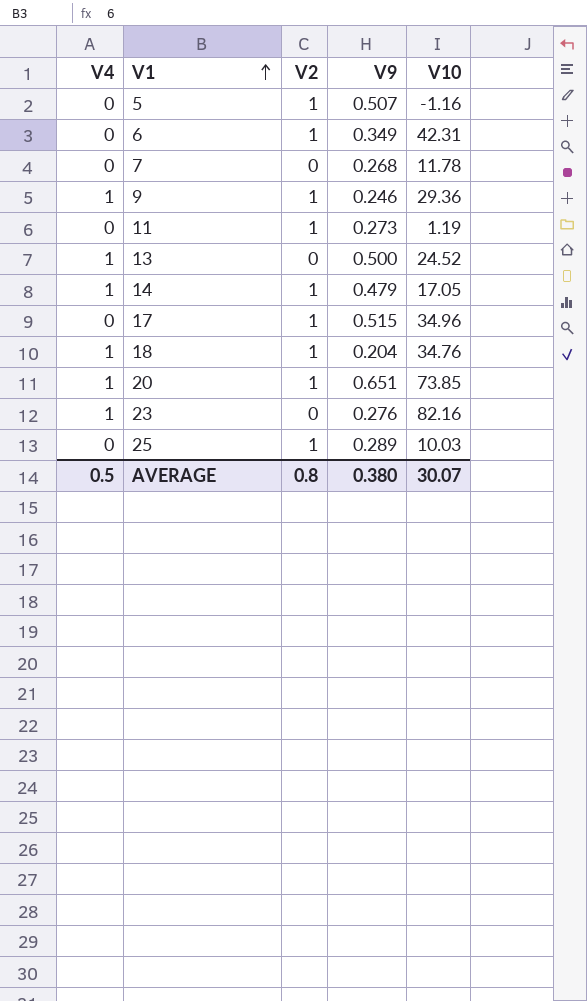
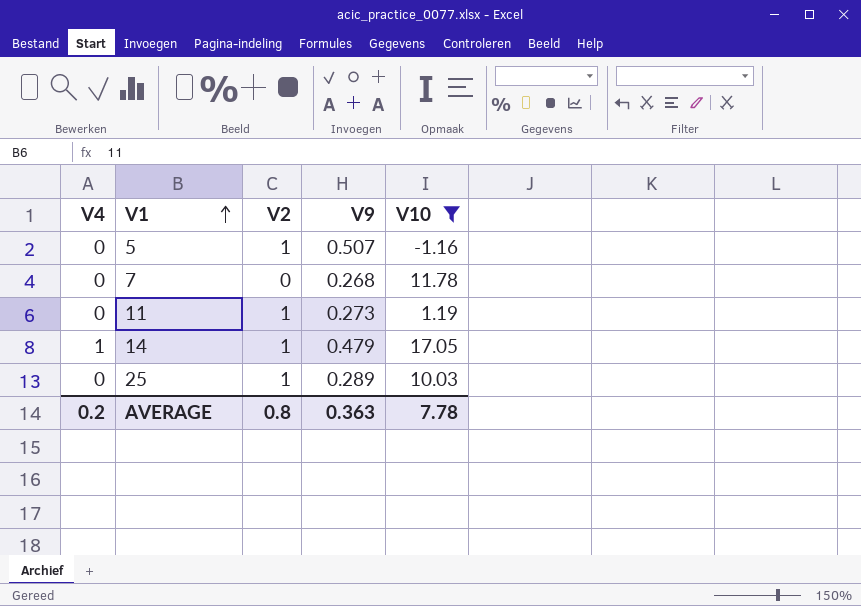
filter: none -> V10 <= 17.05
AVERAGE | V4: 0.5 -> 0.2
AVERAGE | V9: 0.380 -> 0.363
AVERAGE | V10: 30.07 -> 7.78

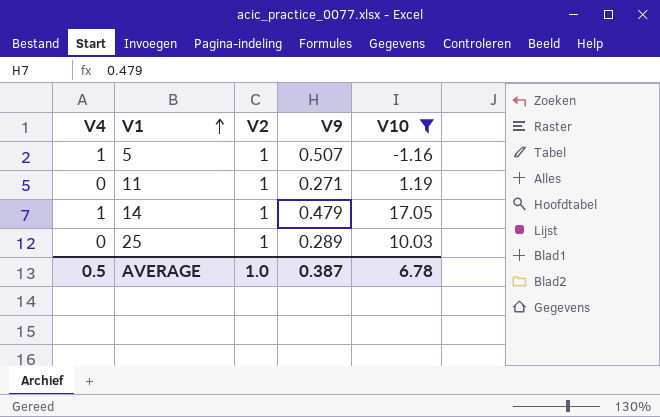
row 7: 0 | 0 | 0.268 | 11.78 -> none
5 | V4: 0 -> 1
11 | V9: 0.273 -> 0.271
AVERAGE | V4: 0.2 -> 0.5
AVERAGE | V2: 0.8 -> 1.0
AVERAGE | V9: 0.363 -> 0.387
AVERAGE | V10: 7.78 -> 6.78

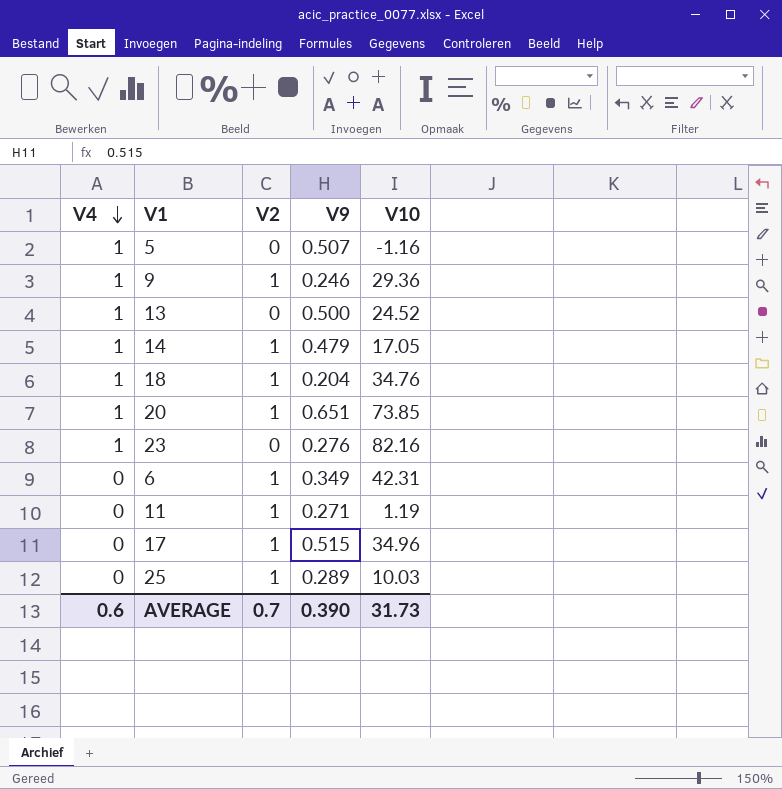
filter: V10 <= 17.05 -> none
row order: V1 ascending -> V4 descending
5 | V2: 1 -> 0
AVERAGE | V4: 0.5 -> 0.6
AVERAGE | V2: 1.0 -> 0.7
AVERAGE | V9: 0.387 -> 0.390
AVERAGE | V10: 6.78 -> 31.73

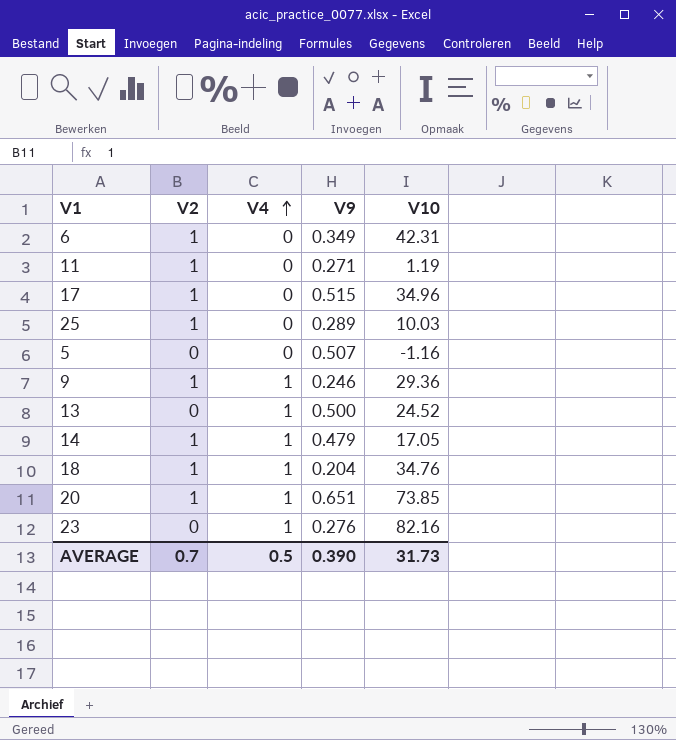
row order: V4 descending -> V4 ascending
column V4 | position: 1 -> 3
5 | V4: 1 -> 0
AVERAGE | V4: 0.6 -> 0.5

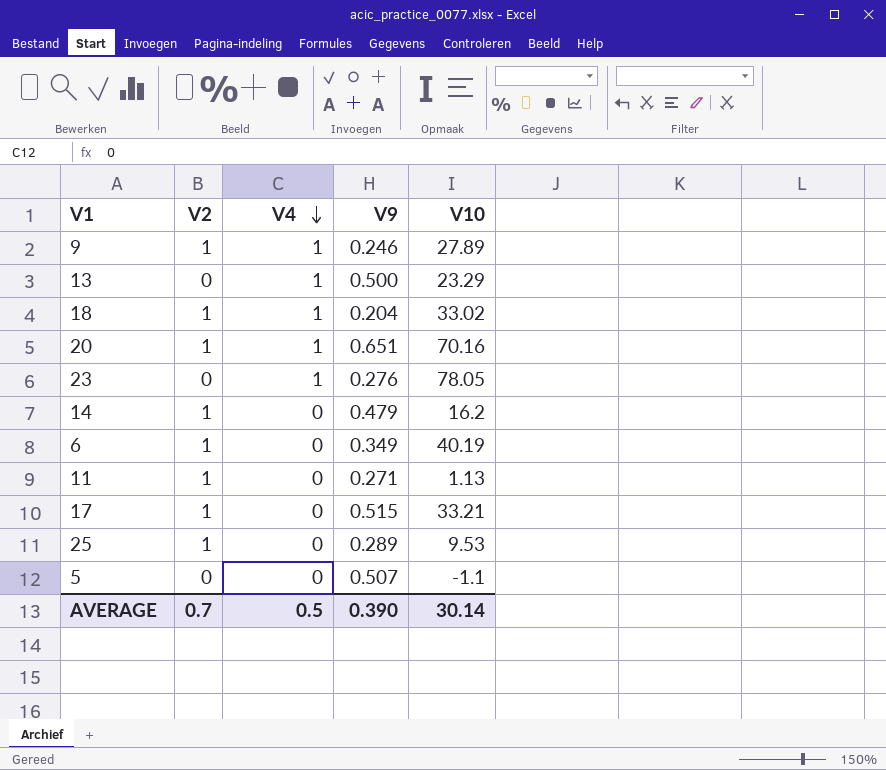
row order: V4 ascending -> V4 descending
9 | V10: 29.36 -> 27.89
13 | V10: 24.52 -> 23.29
18 | V10: 34.76 -> 33.02
20 | V10: 73.85 -> 70.16
23 | V10: 82.16 -> 78.05
14 | V4: 1 -> 0
14 | V10: 17.05 -> 16.2
6 | V10: 42.31 -> 40.19
11 | V10: 1.19 -> 1.13
17 | V10: 34.96 -> 33.21
25 | V10: 10.03 -> 9.53
5 | V10: -1.16 -> -1.1
AVERAGE | V10: 31.73 -> 30.14

